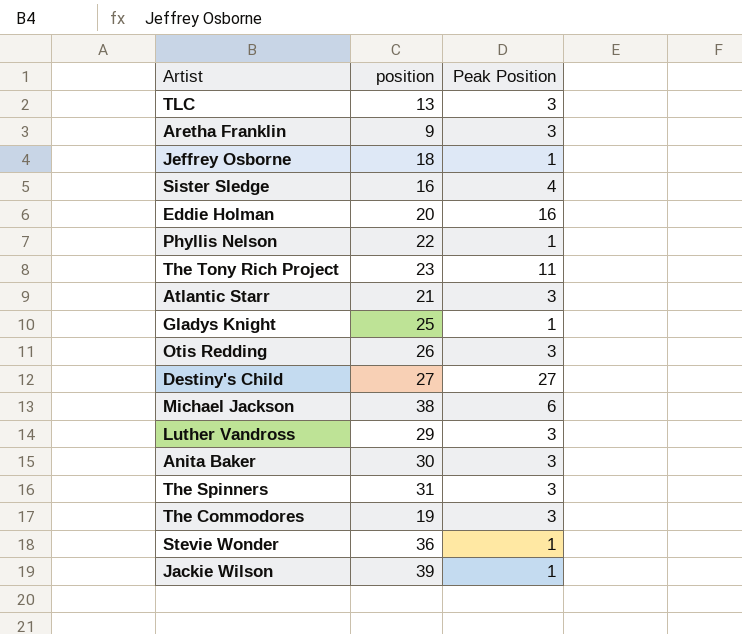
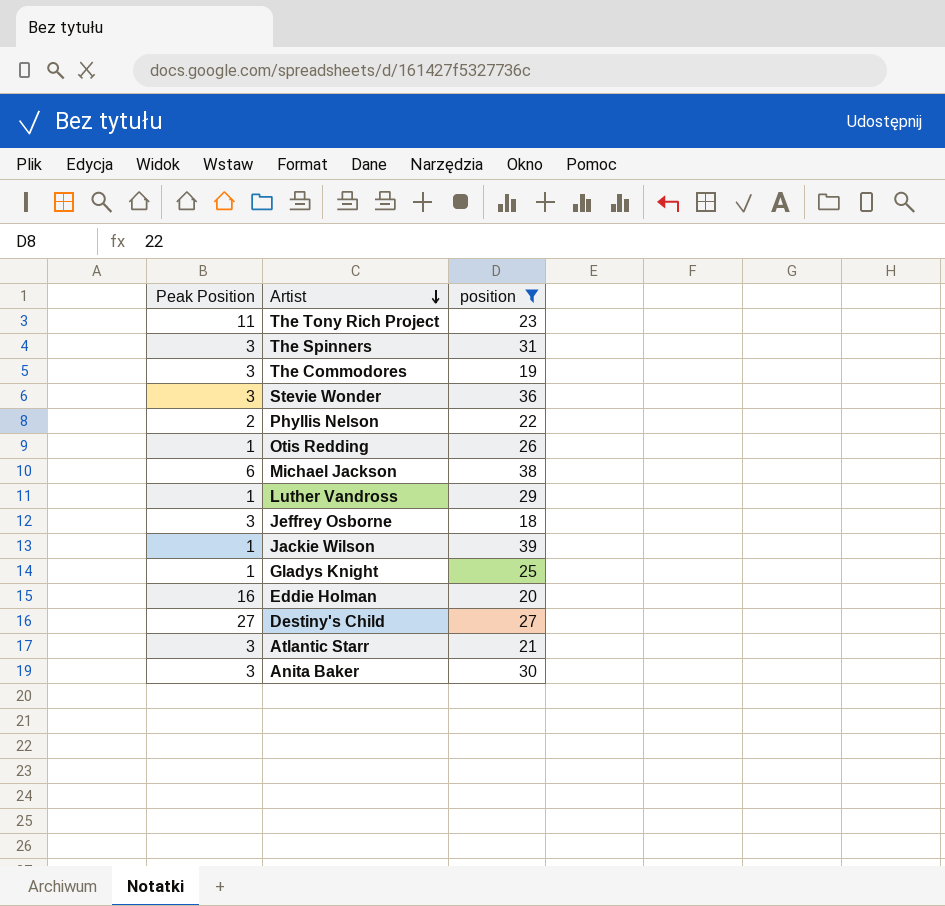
filter: none -> position >= 18
row order: none -> Artist descending
column Peak Position | position: 3 -> 1
Stevie Wonder | Peak Position: 1 -> 3
Phyllis Nelson | Peak Position: 1 -> 2
Otis Redding | Peak Position: 3 -> 1
Luther Vandross | Peak Position: 3 -> 1
Jeffrey Osborne | Peak Position: 1 -> 3

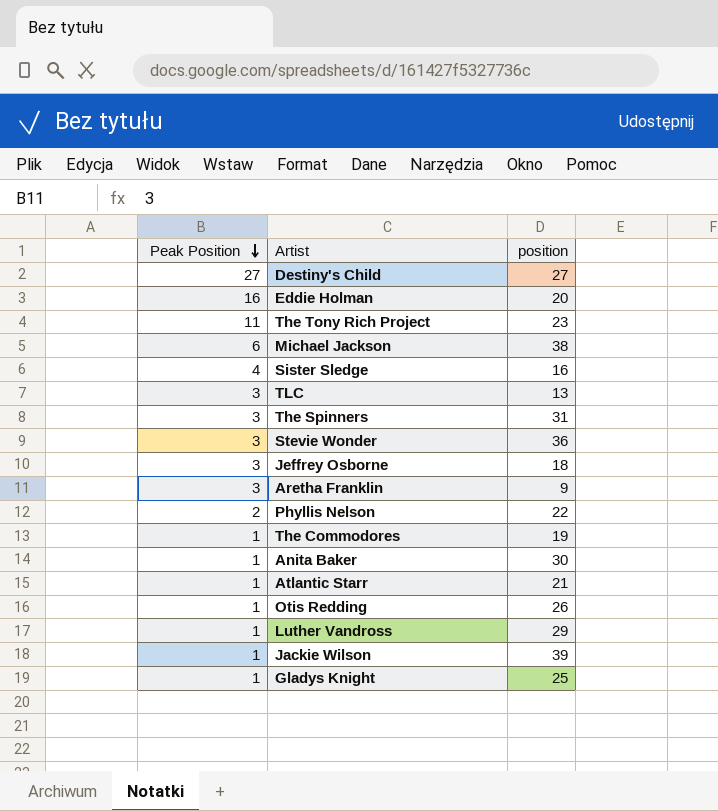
filter: position >= 18 -> none
row order: Artist descending -> Peak Position descending
The Commodores | Peak Position: 3 -> 1
Anita Baker | Peak Position: 3 -> 1
Atlantic Starr | Peak Position: 3 -> 1

